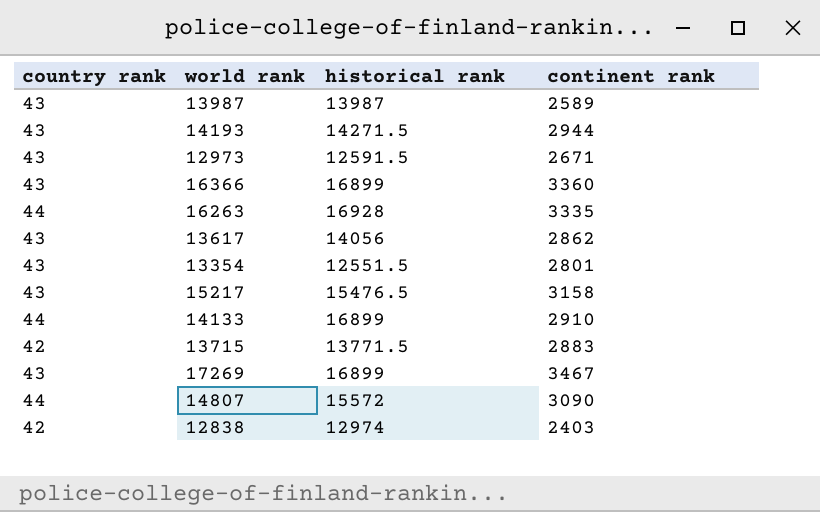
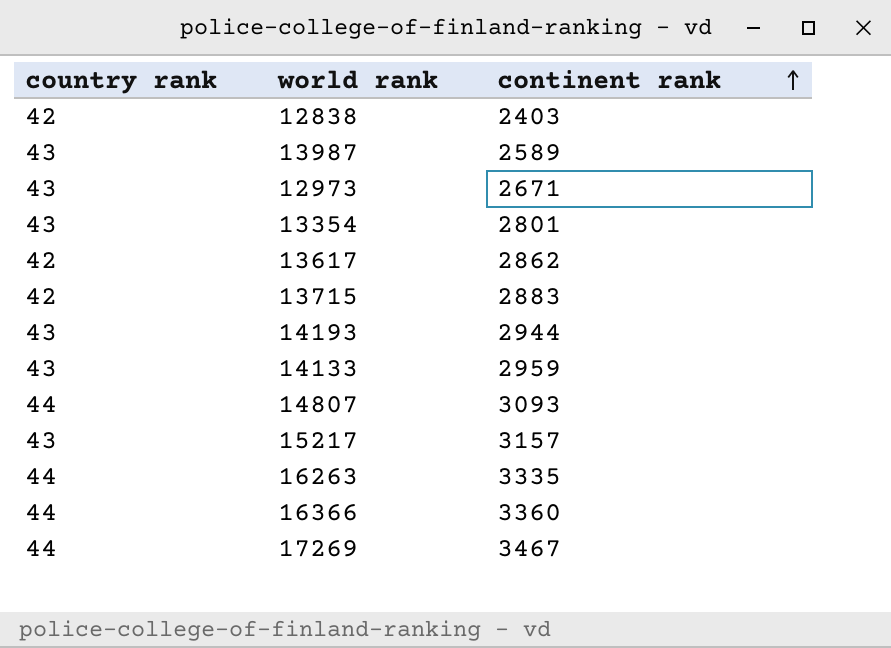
row order: none -> continent rank ascending
column historical rank | position: 3 -> none
13617 | country rank: 43 -> 42
14133 | country rank: 44 -> 43
14133 | continent rank: 2910 -> 2959
14807 | continent rank: 3090 -> 3093
15217 | continent rank: 3158 -> 3157
16366 | country rank: 43 -> 44
17269 | country rank: 43 -> 44

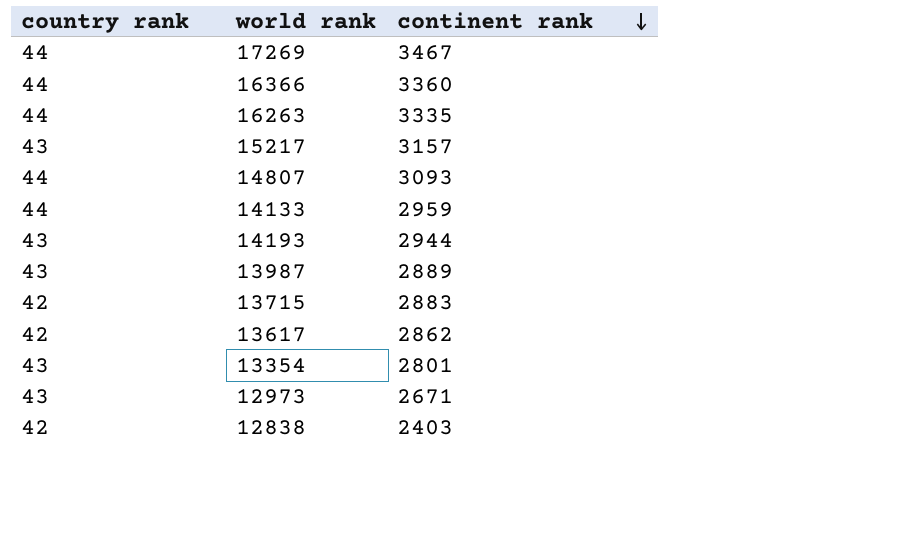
row order: continent rank ascending -> continent rank descending
14133 | country rank: 43 -> 44
13987 | continent rank: 2589 -> 2889

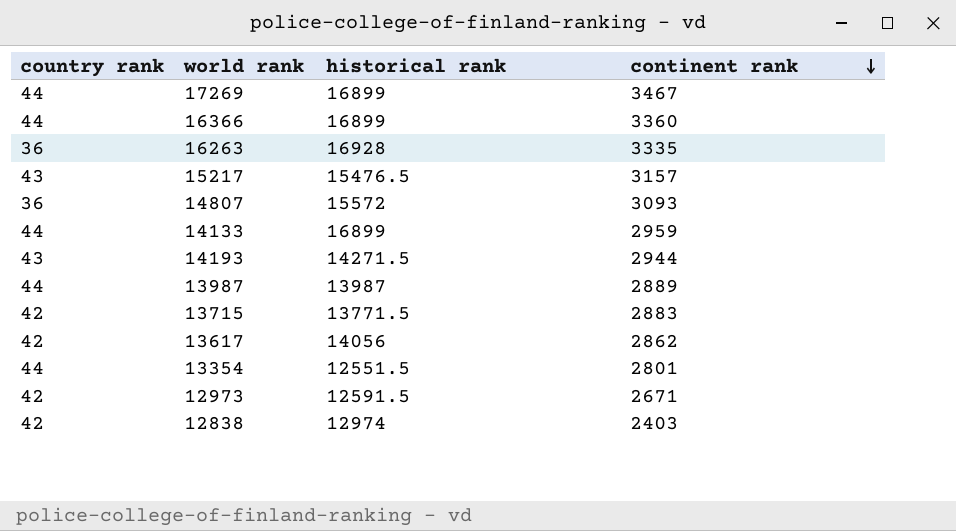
column historical rank | position: none -> 3
16263 | country rank: 44 -> 36
14807 | country rank: 44 -> 36
13987 | country rank: 43 -> 44
13354 | country rank: 43 -> 44
12973 | country rank: 43 -> 42

